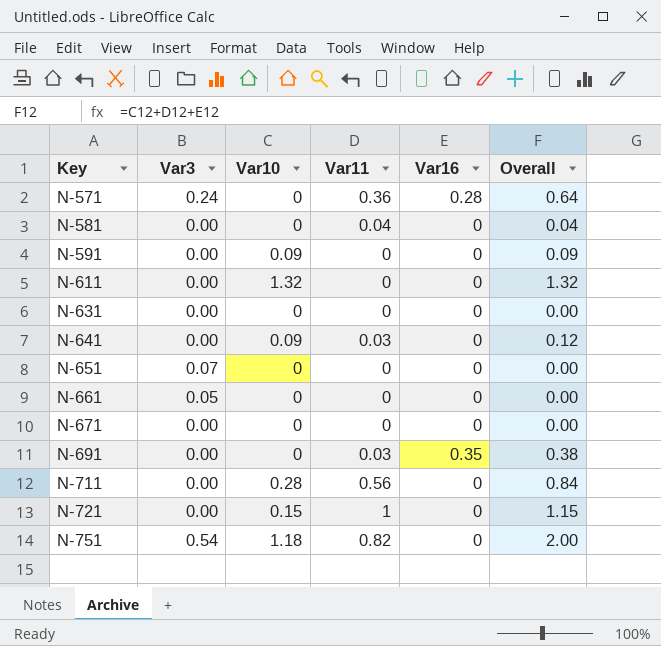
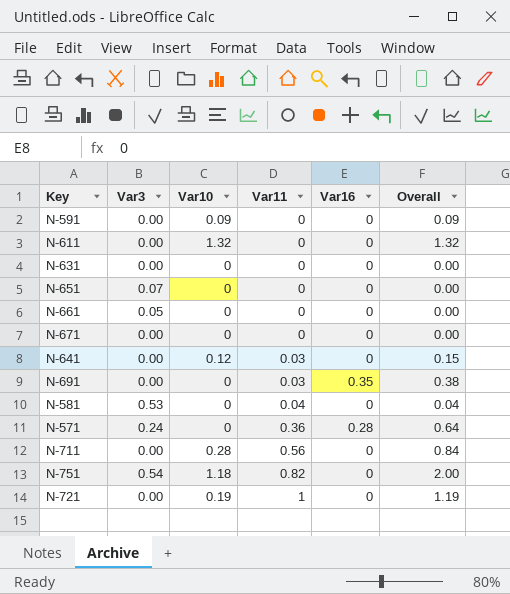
row order: Key ascending -> Var11 ascending
N-641 | Var10: 0.09 -> 0.12
N-641 | Overall: 0.12 -> 0.15
N-581 | Var3: 0.00 -> 0.53
N-721 | Var10: 0.15 -> 0.19
N-721 | Overall: 1.15 -> 1.19

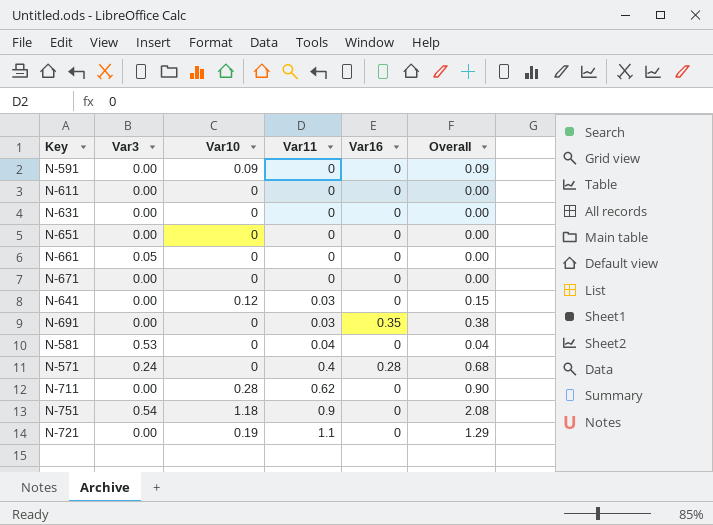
N-611 | Var10: 1.32 -> 0
N-611 | Overall: 1.32 -> 0.00
N-651 | Var3: 0.07 -> 0.00
N-571 | Var11: 0.36 -> 0.4
N-571 | Overall: 0.64 -> 0.68
N-711 | Var11: 0.56 -> 0.62
N-711 | Overall: 0.84 -> 0.90
N-751 | Var11: 0.82 -> 0.9
N-751 | Overall: 2.00 -> 2.08
N-721 | Var11: 1 -> 1.1
N-721 | Overall: 1.19 -> 1.29

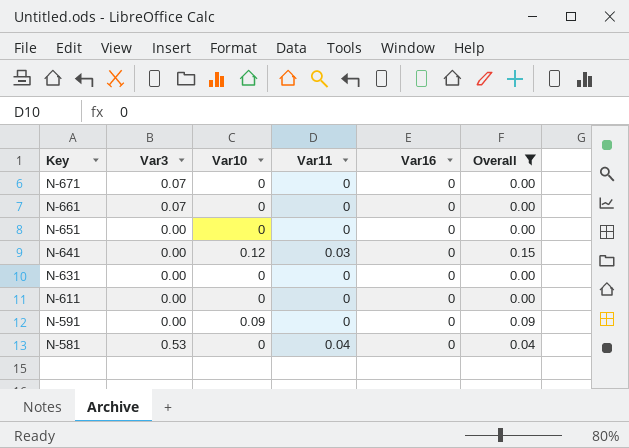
filter: none -> Overall <= 0.15
row order: Var11 ascending -> Key descending
N-671 | Var3: 0.00 -> 0.07
N-661 | Var3: 0.05 -> 0.07

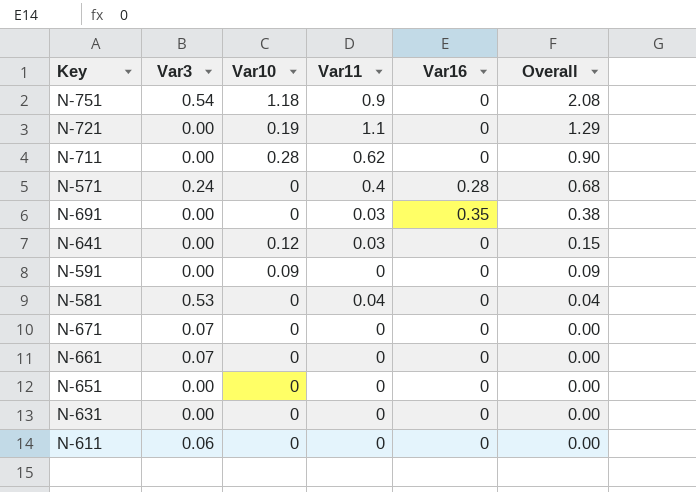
filter: Overall <= 0.15 -> none
row order: Key descending -> Overall descending
N-611 | Var3: 0.00 -> 0.06

